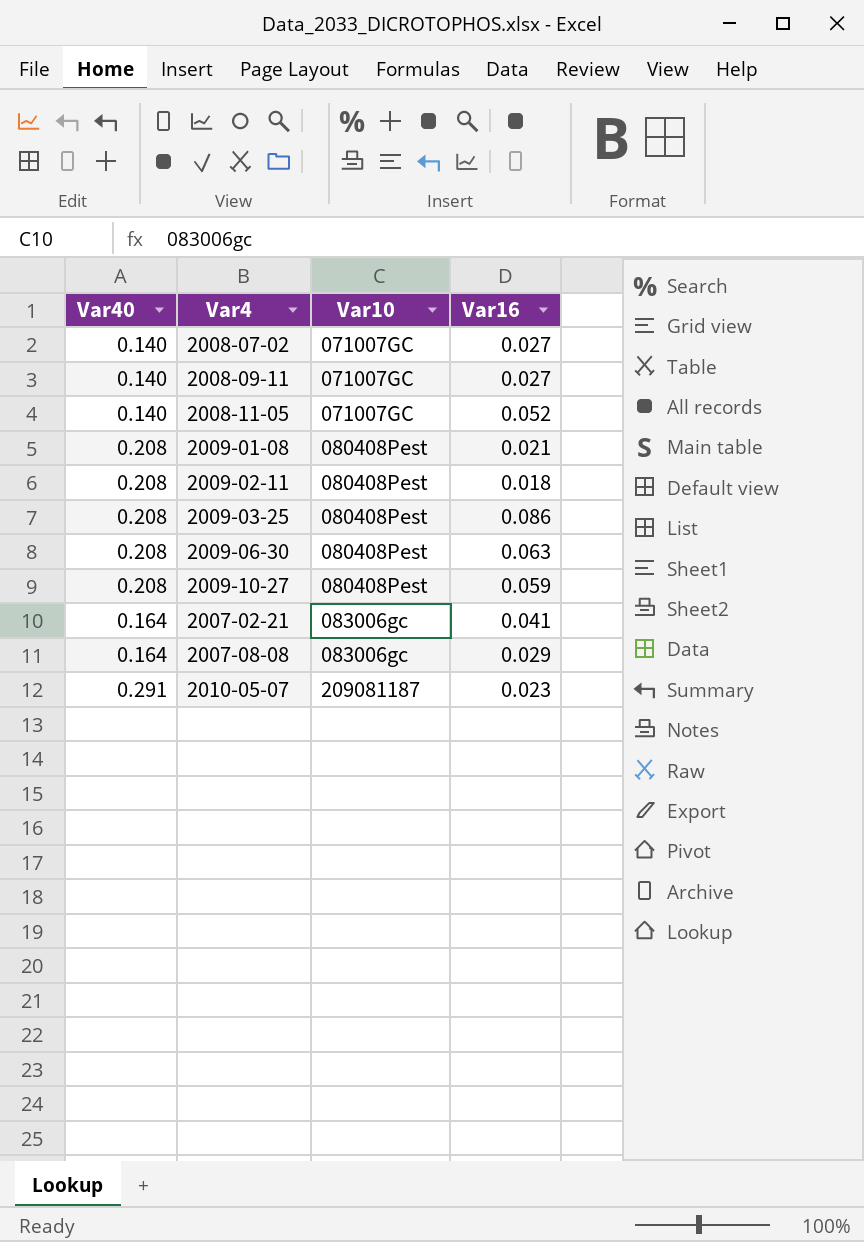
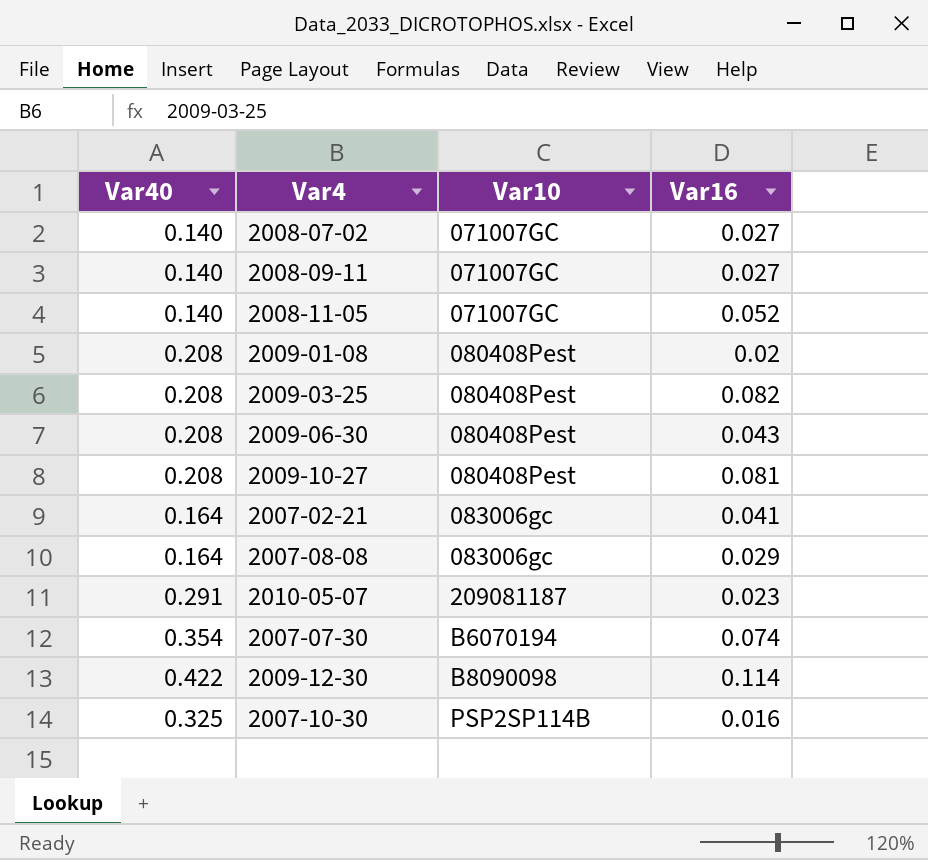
row 2009-02-11: 0.208 | 080408Pest | 0.018 -> none
2009-01-08 | Var16: 0.021 -> 0.02
2009-03-25 | Var16: 0.086 -> 0.082
2009-06-30 | Var16: 0.063 -> 0.043
2009-10-27 | Var16: 0.059 -> 0.081
row 2007-07-30: none -> 0.354 | B6070194 | 0.074
row 2009-12-30: none -> 0.422 | B8090098 | 0.114
row 2007-10-30: none -> 0.325 | PSP2SP114B | 0.016

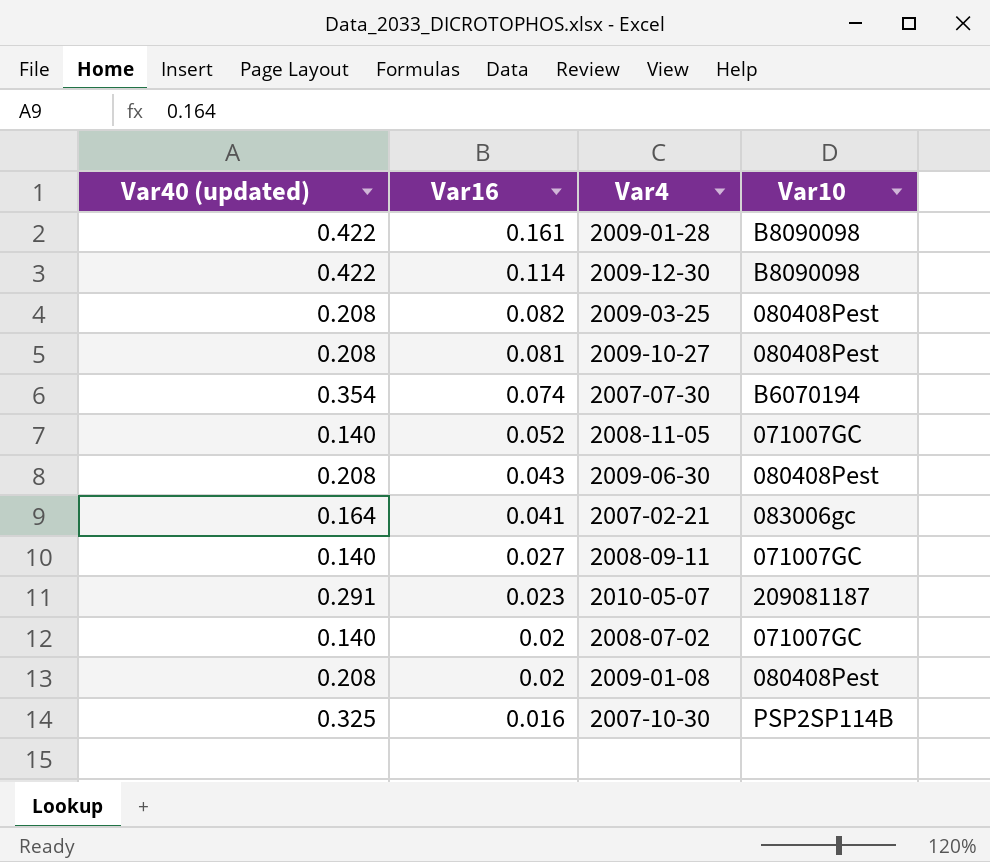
row order: Var10 ascending -> Var16 descending
column name: Var40 -> Var40 (updated)
column Var16 | position: 4 -> 2
row 2007-08-08: 0.164 | 083006gc | 0.029 -> none
row 2009-01-28: none -> 0.422 | 0.161 | B8090098
2008-07-02 | Var16: 0.027 -> 0.02

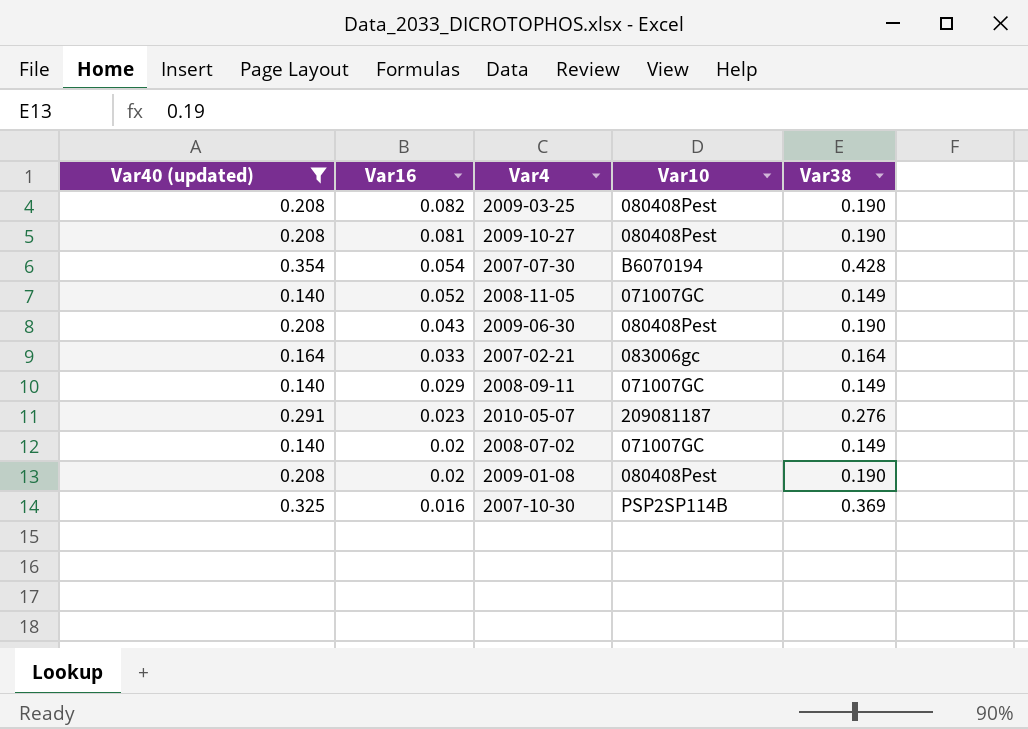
filter: none -> Var40 (updated) != 0.422
column Var38 | position: none -> 5
2007-07-30 | Var16: 0.074 -> 0.054
2007-02-21 | Var16: 0.041 -> 0.033
2008-09-11 | Var16: 0.027 -> 0.029

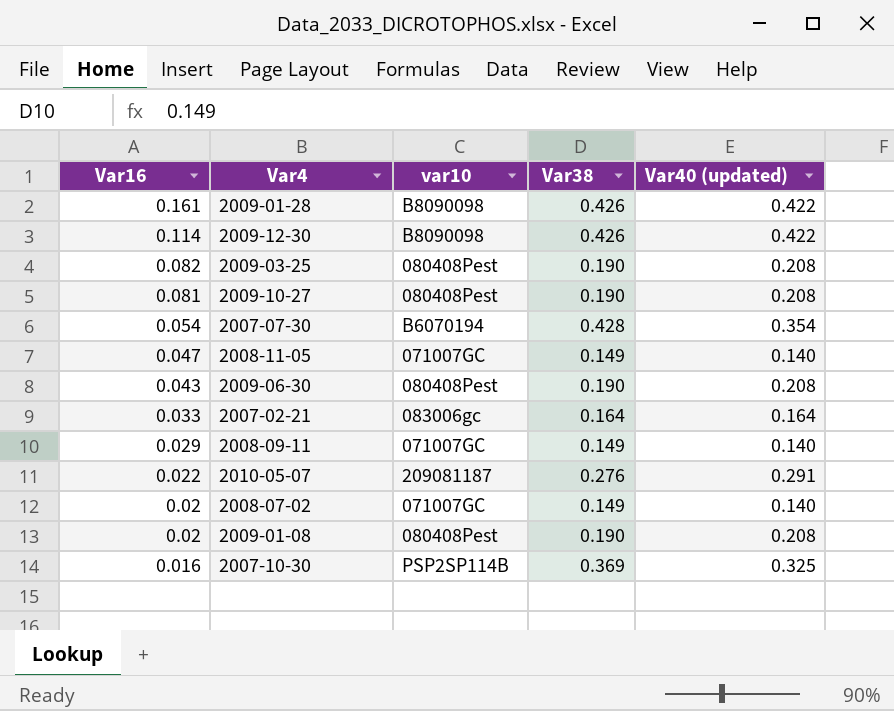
filter: Var40 (updated) != 0.422 -> none
column name: Var10 -> var10
column Var40 (updated) | position: 1 -> 5
2008-11-05 | Var16: 0.052 -> 0.047
2010-05-07 | Var16: 0.023 -> 0.022

